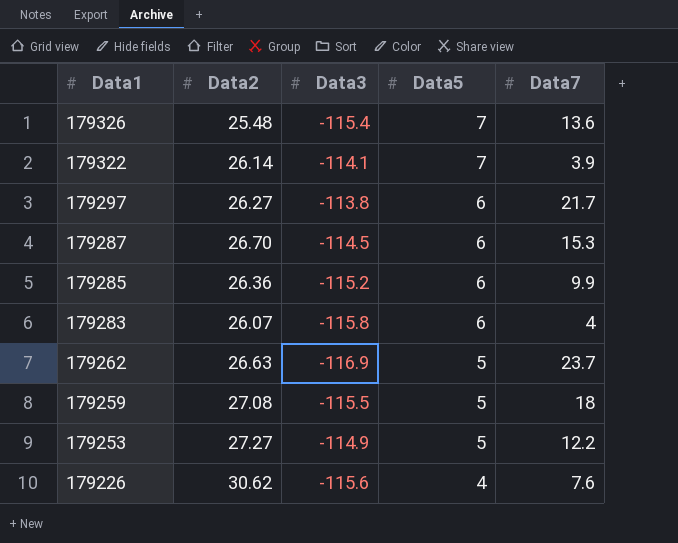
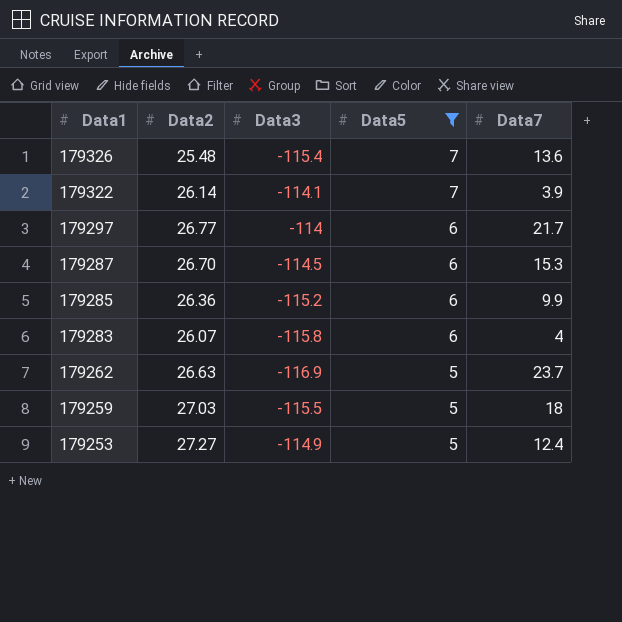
filter: none -> Data5 != 4
179297 | Data2: 26.27 -> 26.77
179297 | Data3: -113.8 -> -114
179259 | Data2: 27.08 -> 27.03
179253 | Data7: 12.2 -> 12.4

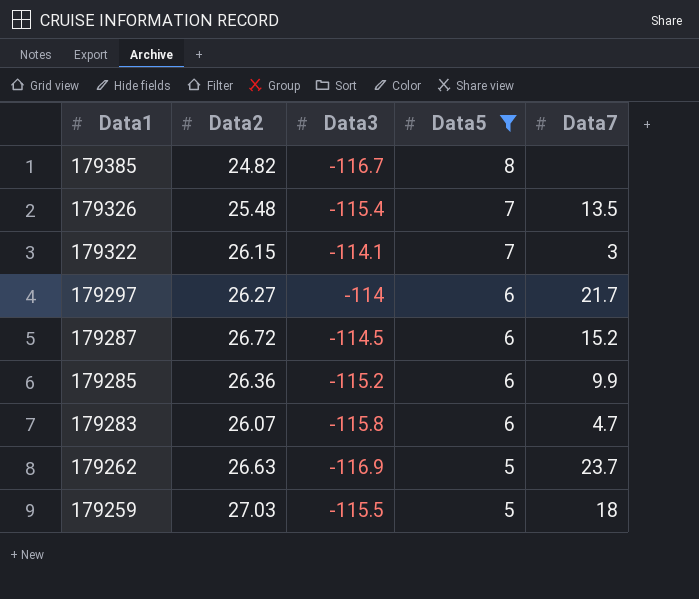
row 179253: 27.27 | -114.9 | 5 | 12.4 -> none
row 179385: none -> 24.82 | -116.7 | 8 | none
179326 | Data7: 13.6 -> 13.5
179322 | Data2: 26.14 -> 26.15
179322 | Data7: 3.9 -> 3
179297 | Data2: 26.77 -> 26.27
179287 | Data2: 26.70 -> 26.72
179287 | Data7: 15.3 -> 15.2
179283 | Data7: 4 -> 4.7

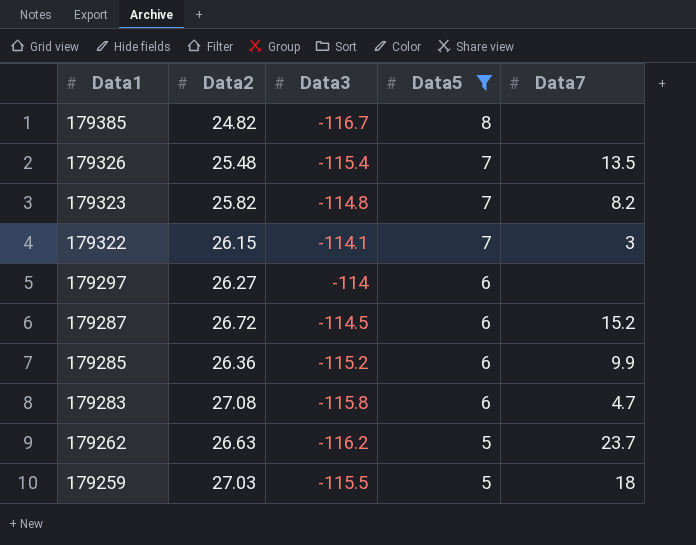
row 179323: none -> 25.82 | -114.8 | 7 | 8.2
179297 | Data7: 21.7 -> none
179283 | Data2: 26.07 -> 27.08
179262 | Data3: -116.9 -> -116.2

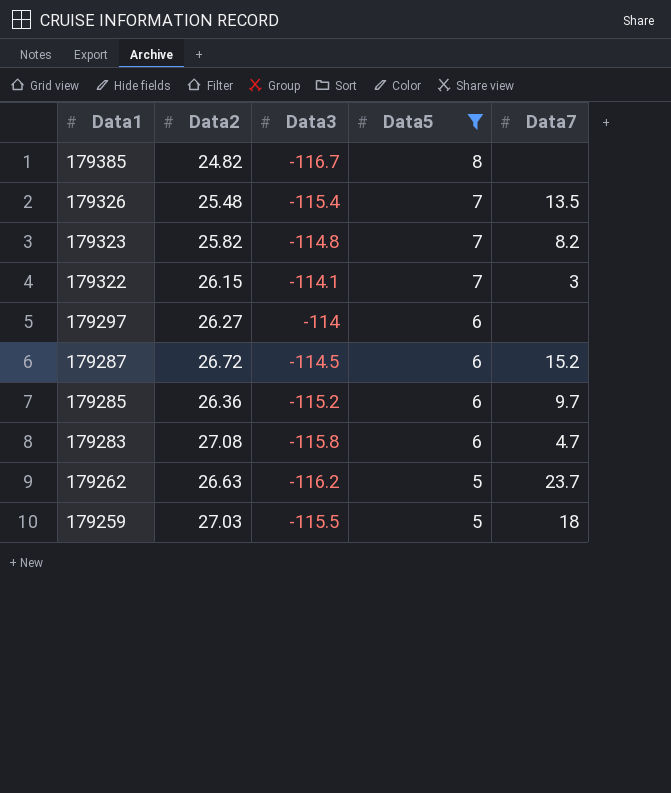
179285 | Data7: 9.9 -> 9.7

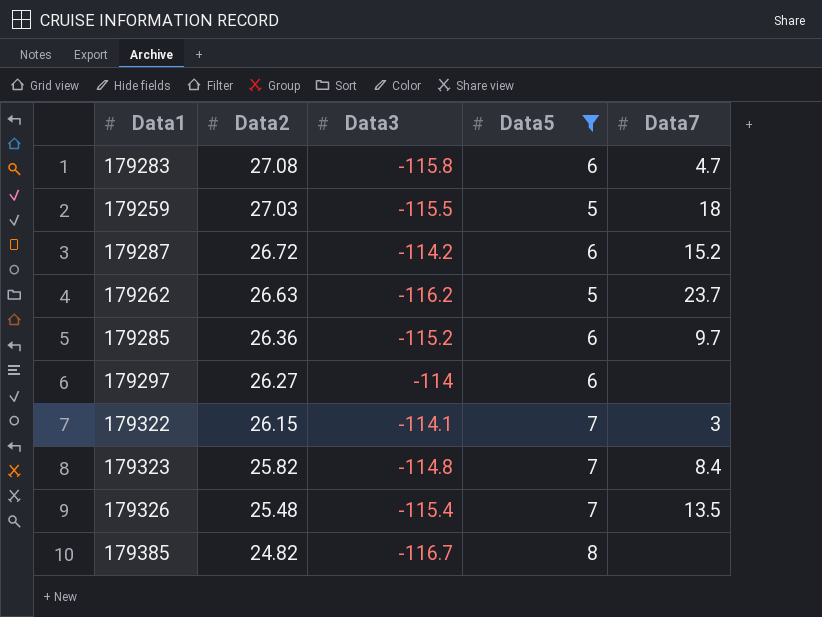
row order: Data1 descending -> Data2 descending
179287 | Data3: -114.5 -> -114.2
179323 | Data7: 8.2 -> 8.4

